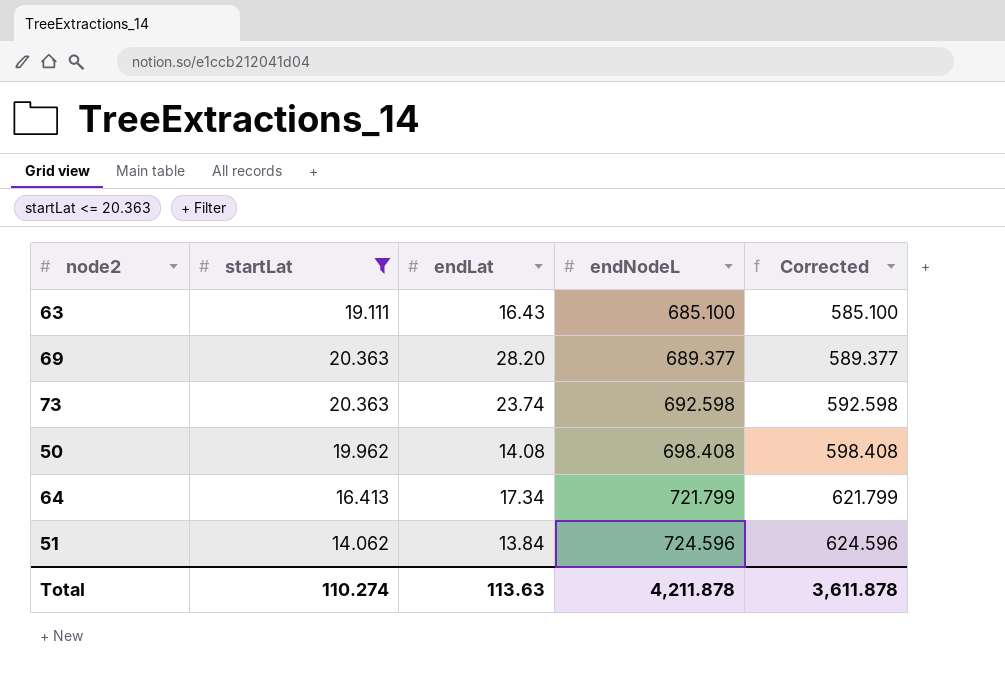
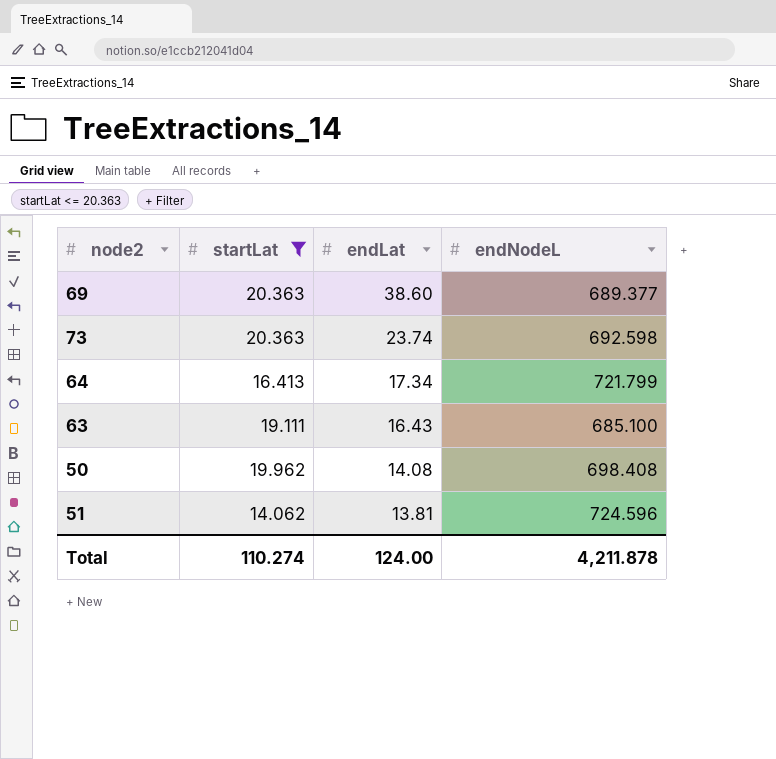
row order: endNodeL ascending -> endLat descending
column Corrected | formula: [endNodeL] - 100 -> none
69 | endLat: 28.20 -> 38.60
51 | endLat: 13.84 -> 13.81
Total | endLat: 113.63 -> 124.00

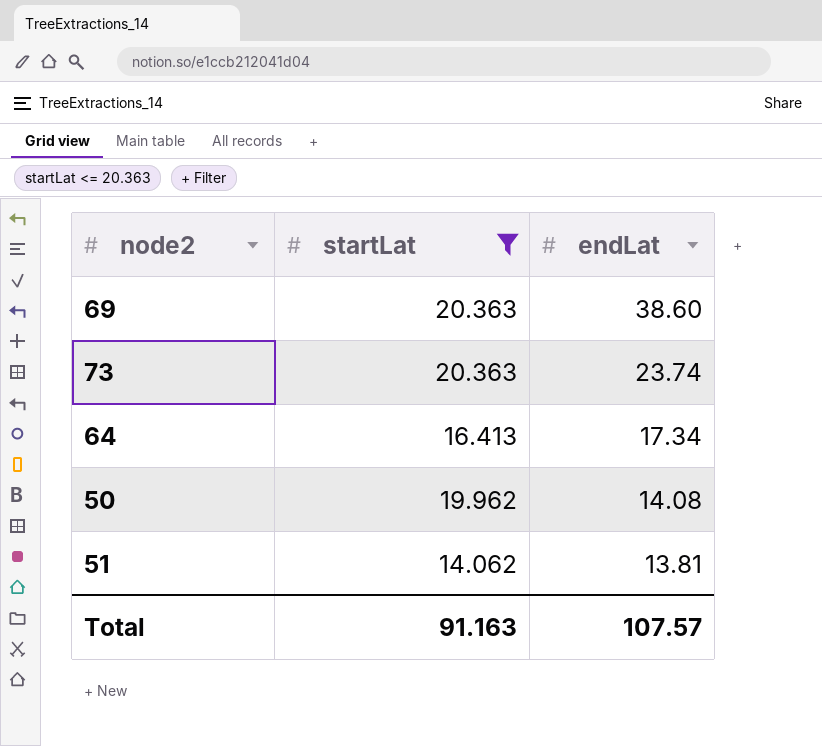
column endNodeL | position: 4 -> none
row 63: 19.111 | 16.43 | 685.100 -> none
Total | startLat: 110.274 -> 91.163
Total | endLat: 124.00 -> 107.57

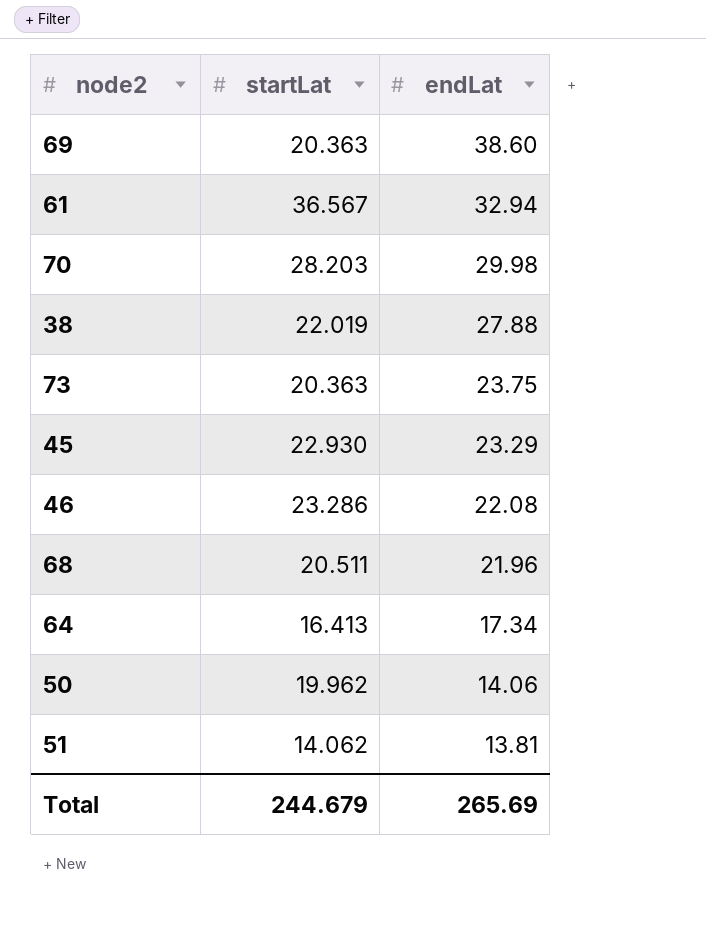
filter: startLat <= 20.363 -> none
73 | endLat: 23.74 -> 23.75
50 | endLat: 14.08 -> 14.06
Total | startLat: 91.163 -> 244.679
Total | endLat: 107.57 -> 265.69

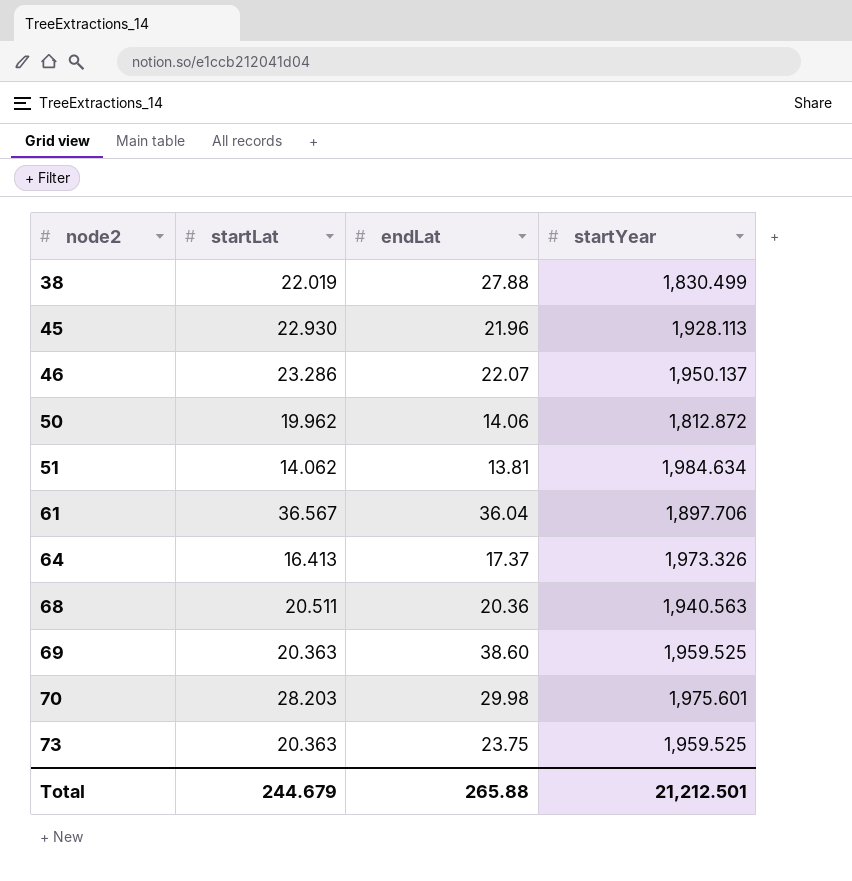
row order: endLat descending -> node2 ascending
column startYear | position: none -> 4
45 | endLat: 23.29 -> 21.96
46 | endLat: 22.08 -> 22.07
61 | endLat: 32.94 -> 36.04
64 | endLat: 17.34 -> 17.37
68 | endLat: 21.96 -> 20.36
Total | endLat: 265.69 -> 265.88

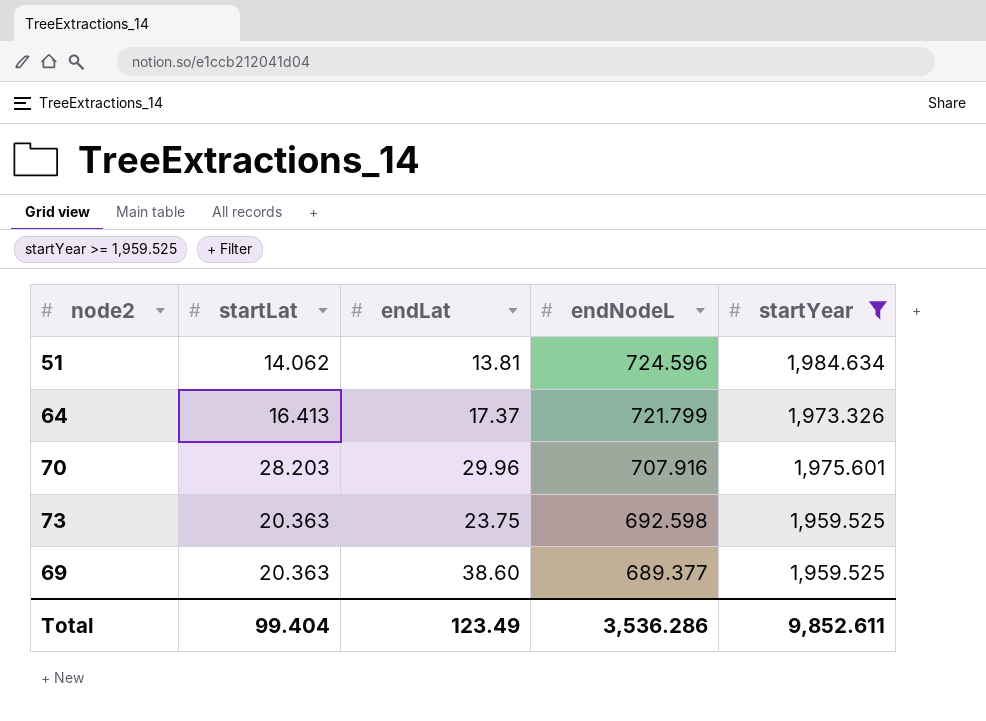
filter: none -> startYear >= 1,959.525
row order: node2 ascending -> endNodeL descending
column endNodeL | position: none -> 4
70 | endLat: 29.98 -> 29.96
Total | startLat: 244.679 -> 99.404
Total | endLat: 265.88 -> 123.49
Total | startYear: 21,212.501 -> 9,852.611

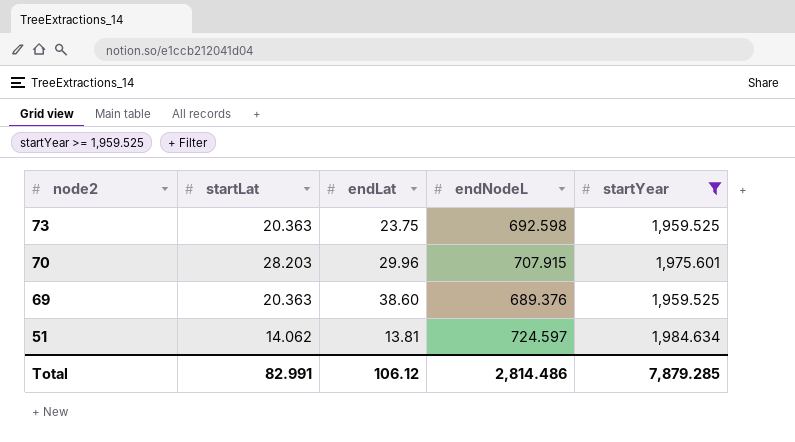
row order: endNodeL descending -> node2 descending
row 64: 16.413 | 17.37 | 721.799 | 1,973.326 -> none
70 | endNodeL: 707.916 -> 707.915
69 | endNodeL: 689.377 -> 689.376
51 | endNodeL: 724.596 -> 724.597
Total | startLat: 99.404 -> 82.991
Total | endLat: 123.49 -> 106.12
Total | endNodeL: 3,536.286 -> 2,814.486
Total | startYear: 9,852.611 -> 7,879.285

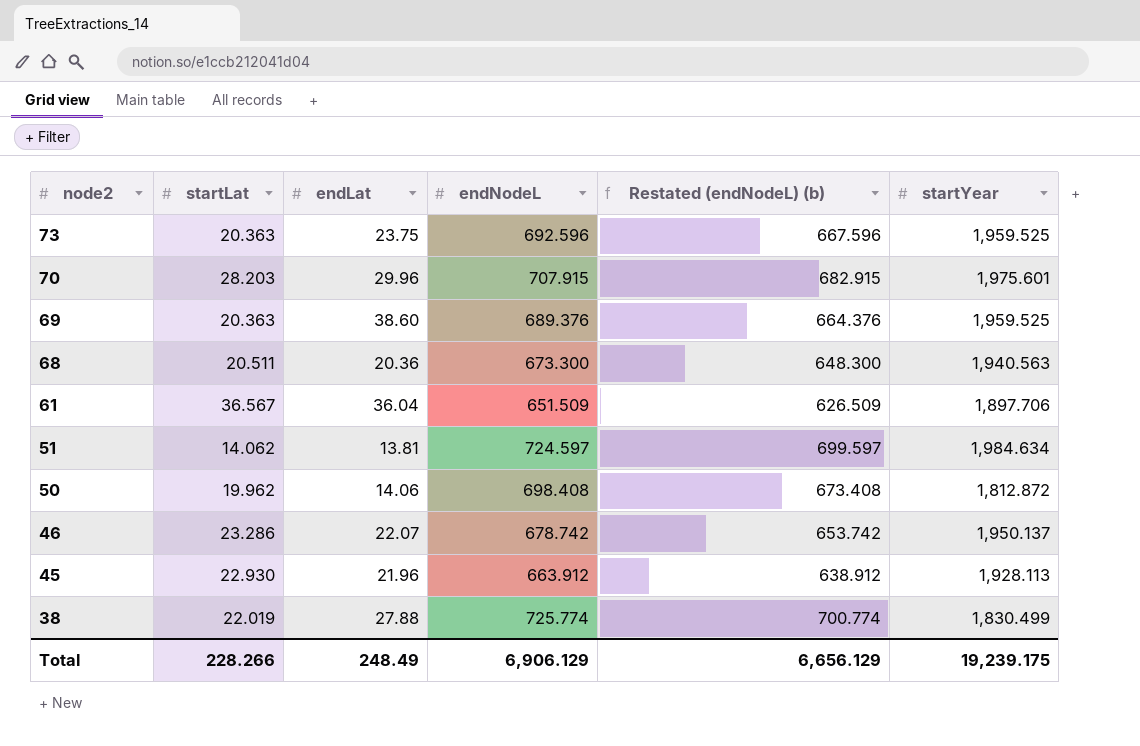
filter: startYear >= 1,959.525 -> none
column Restated (endNodeL) (b) | formula: none -> [endNodeL] - 25
73 | endNodeL: 692.598 -> 692.596
Total | startLat: 82.991 -> 228.266
Total | endLat: 106.12 -> 248.49
Total | endNodeL: 2,814.486 -> 6,906.129
Total | startYear: 7,879.285 -> 19,239.175

